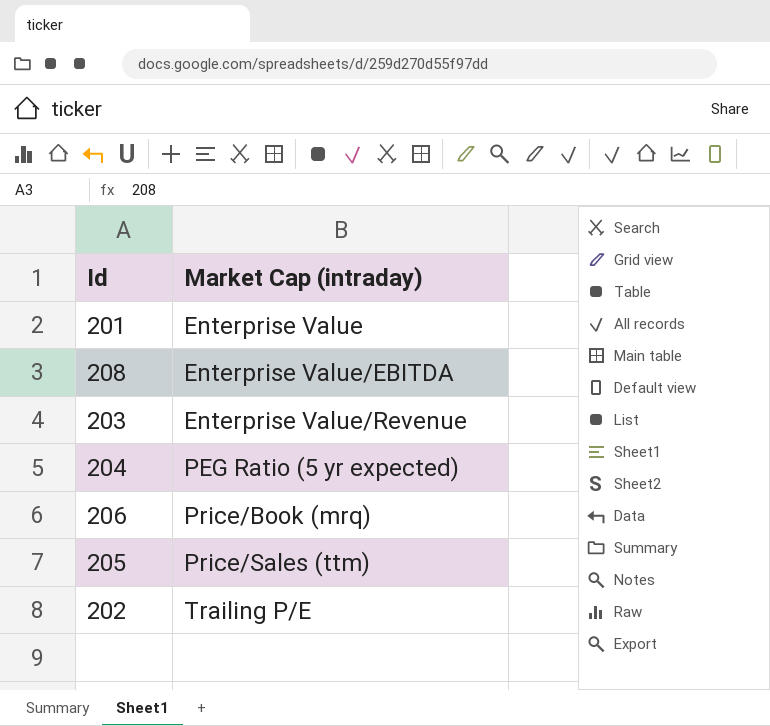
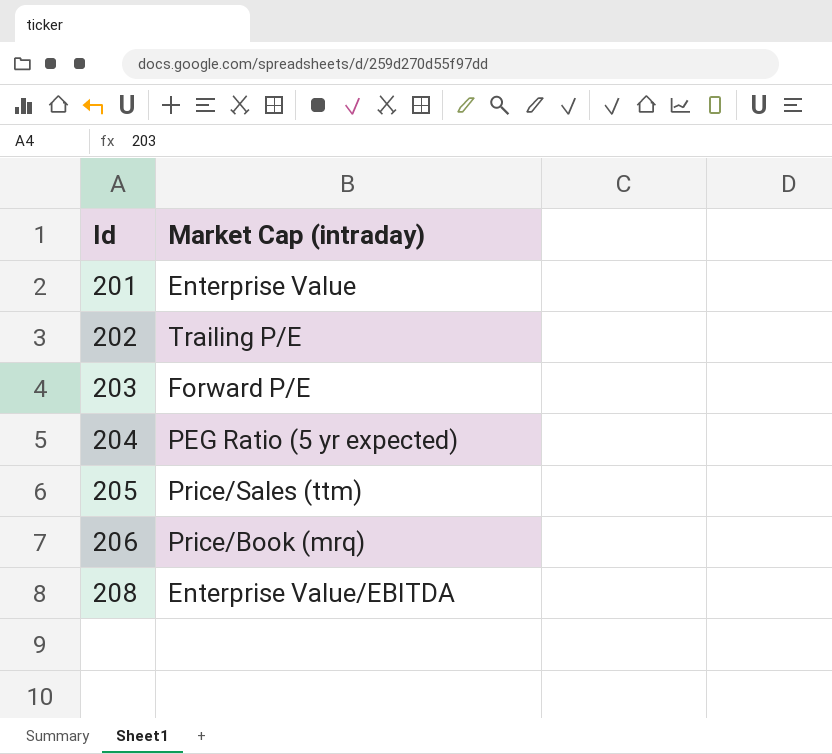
row order: Market Cap (intraday) ascending -> Id ascending
203 | Market Cap (intraday): Enterprise Value/Revenue -> Forward P/E

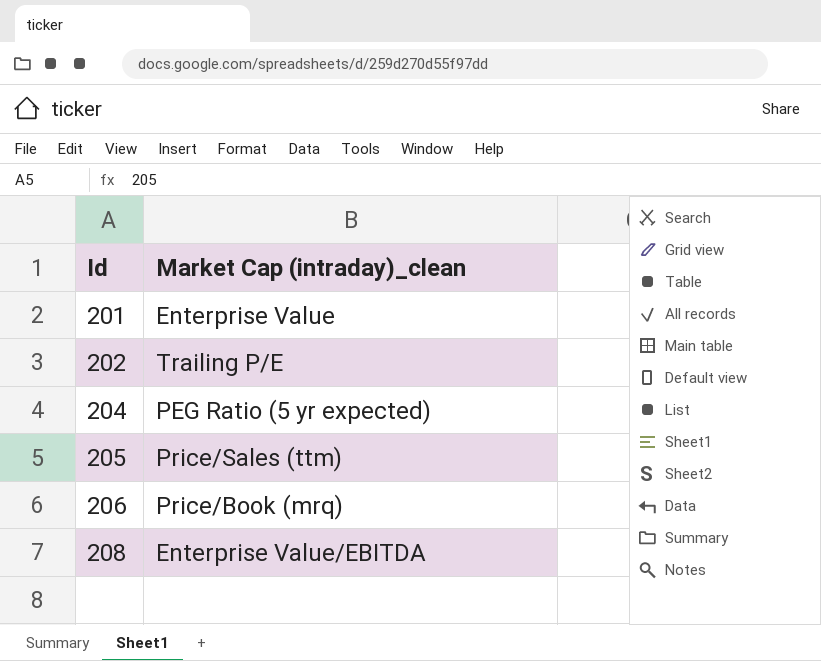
column name: Market Cap (intraday) -> Market Cap (intraday)_clean
row 203: Forward P/E -> none

